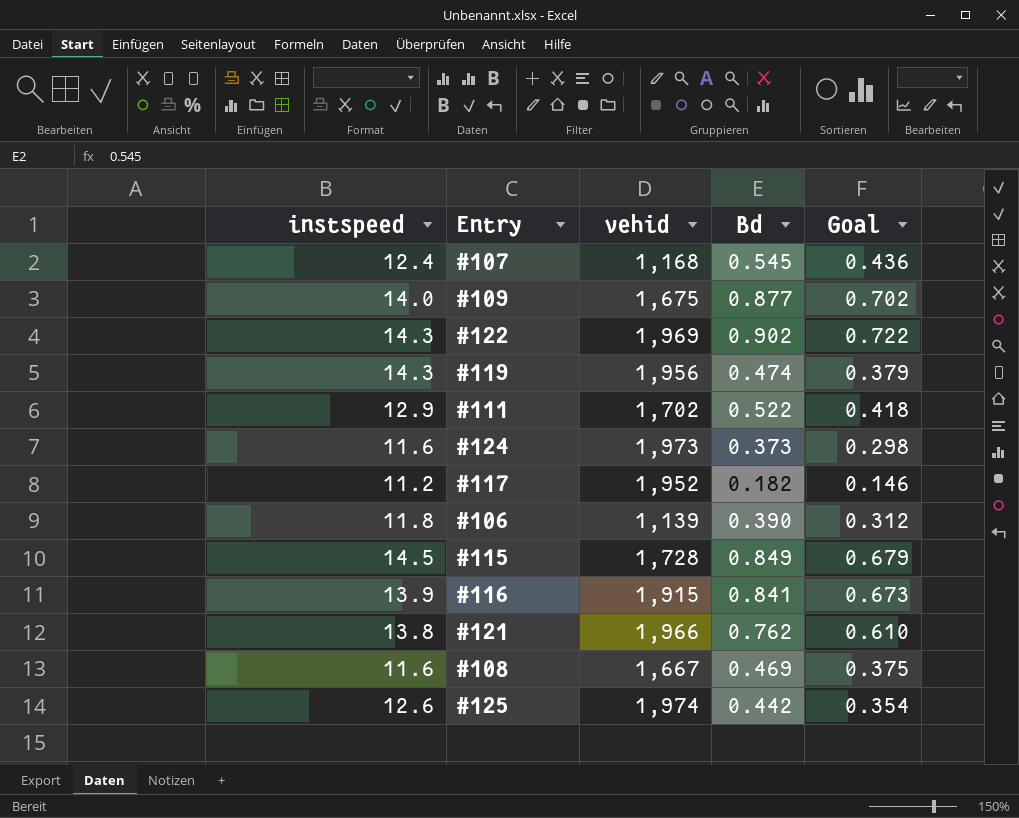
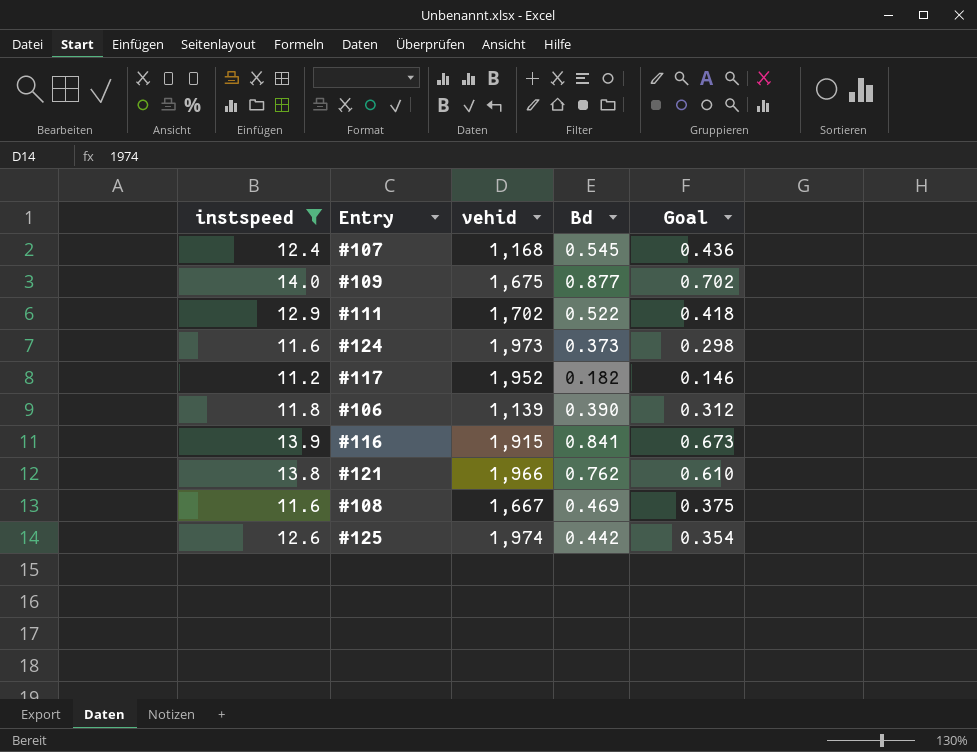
filter: none -> instspeed <= 14.0

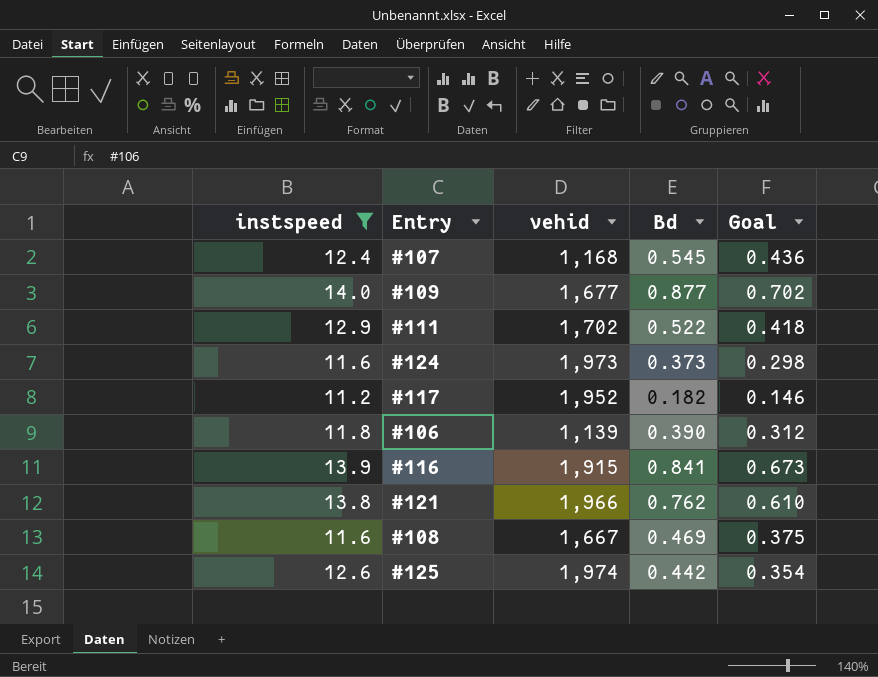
#109 | vehid: 1,675 -> 1,677

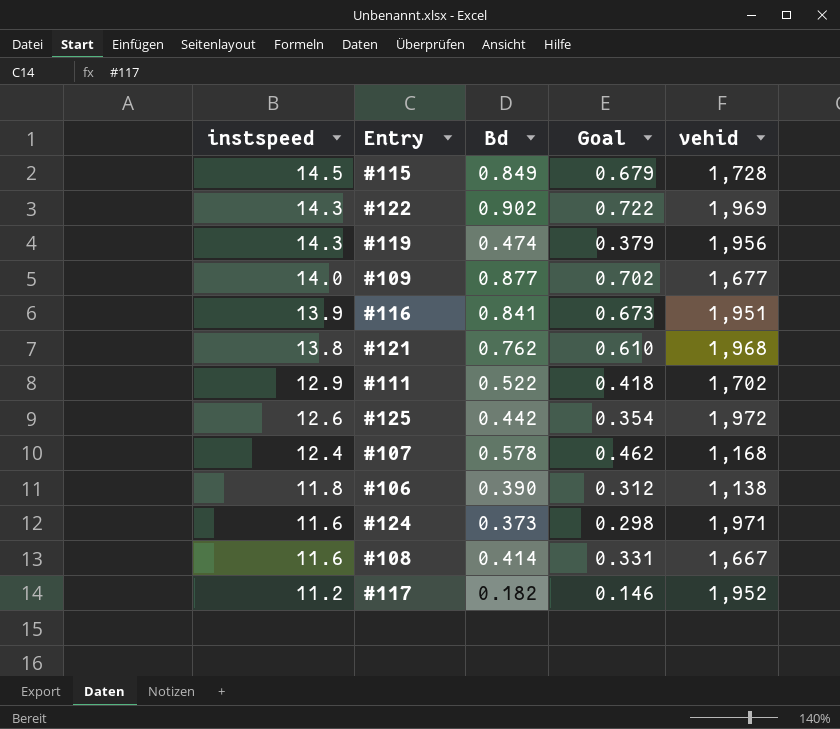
filter: instspeed <= 14.0 -> none
row order: none -> instspeed descending
column vehid | position: 3 -> 5
#116 | vehid: 1,915 -> 1,951
#121 | vehid: 1,966 -> 1,968
#125 | vehid: 1,974 -> 1,972
#107 | Bd: 0.545 -> 0.578
#107 | Goal: 0.436 -> 0.462
#106 | vehid: 1,139 -> 1,138
#124 | vehid: 1,973 -> 1,971
#108 | Bd: 0.469 -> 0.414
#108 | Goal: 0.375 -> 0.331

